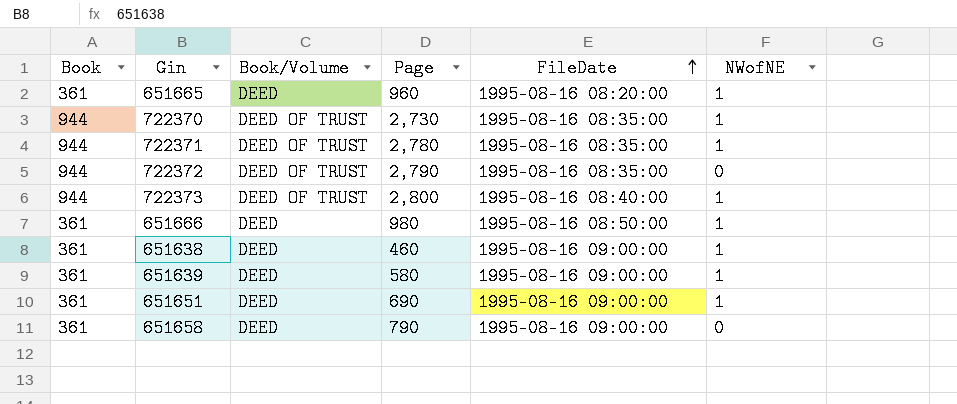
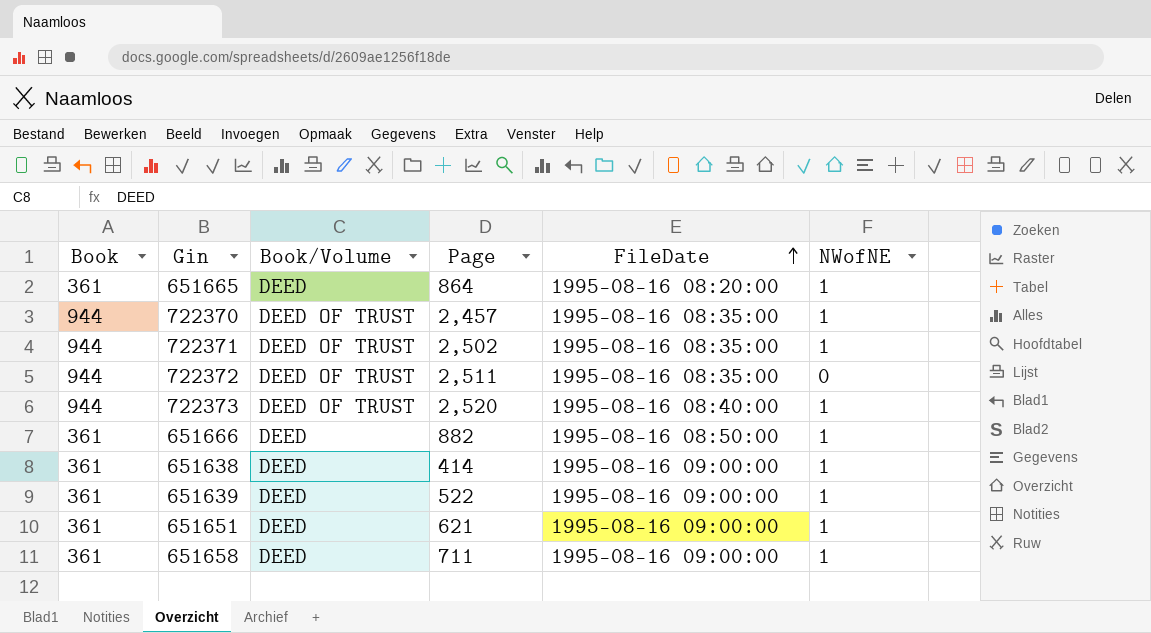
651665 | Page: 960 -> 864
722370 | Page: 2,730 -> 2,457
722371 | Page: 2,780 -> 2,502
722372 | Page: 2,790 -> 2,511
722373 | Page: 2,800 -> 2,520
651666 | Page: 980 -> 882
651638 | Page: 460 -> 414
651639 | Page: 580 -> 522
651651 | Page: 690 -> 621
651658 | Page: 790 -> 711
651658 | NWofNE: 0 -> 1

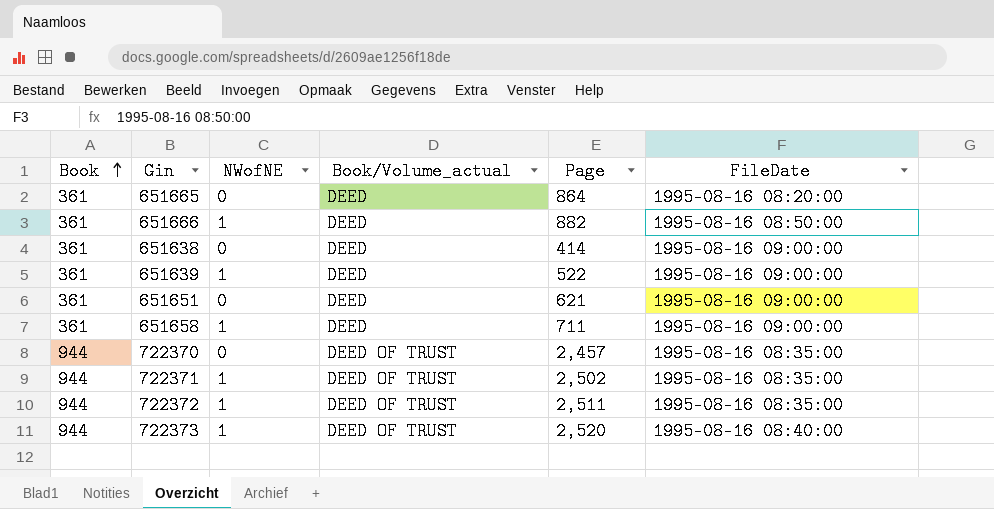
row order: FileDate ascending -> Book ascending
column NWofNE | position: 6 -> 3
column name: Book/Volume -> Book/Volume_actual
651665 | NWofNE: 1 -> 0
651638 | NWofNE: 1 -> 0
651651 | NWofNE: 1 -> 0
722370 | NWofNE: 1 -> 0
722372 | NWofNE: 0 -> 1

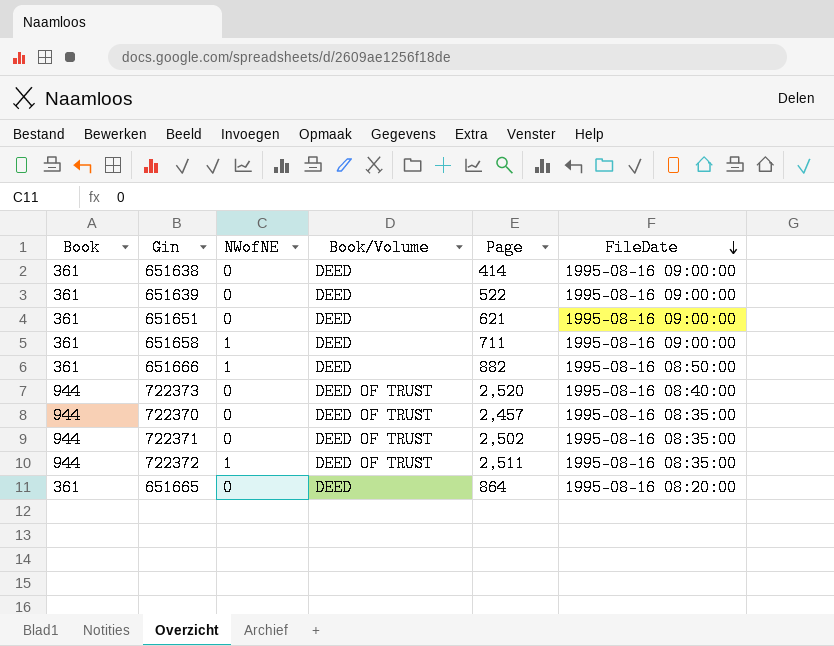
row order: Book ascending -> FileDate descending
column name: Book/Volume_actual -> Book/Volume
651639 | NWofNE: 1 -> 0
722373 | NWofNE: 1 -> 0
722371 | NWofNE: 1 -> 0

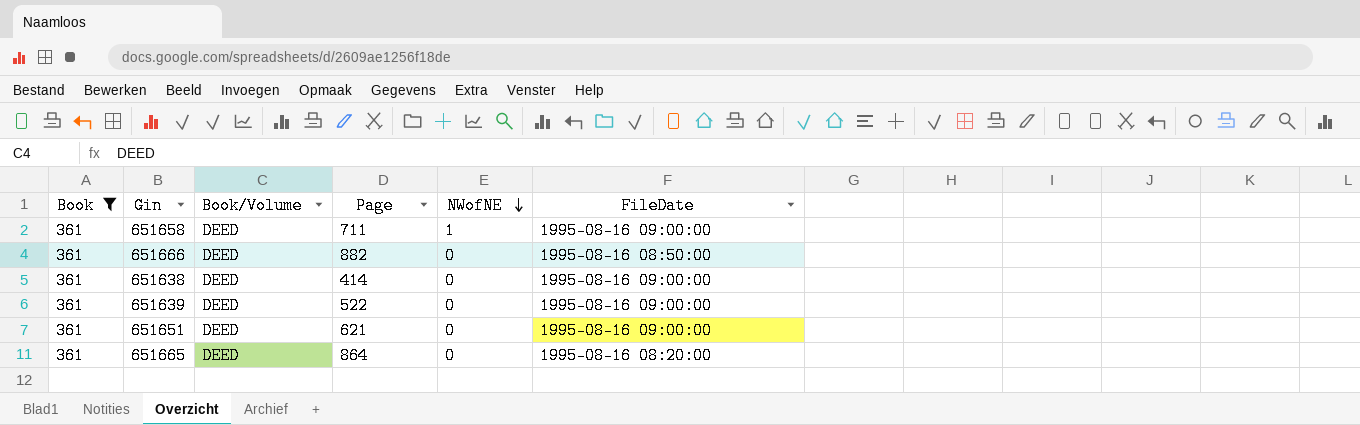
filter: none -> Book = 361
row order: FileDate descending -> NWofNE descending
column NWofNE | position: 3 -> 5
651666 | NWofNE: 1 -> 0

